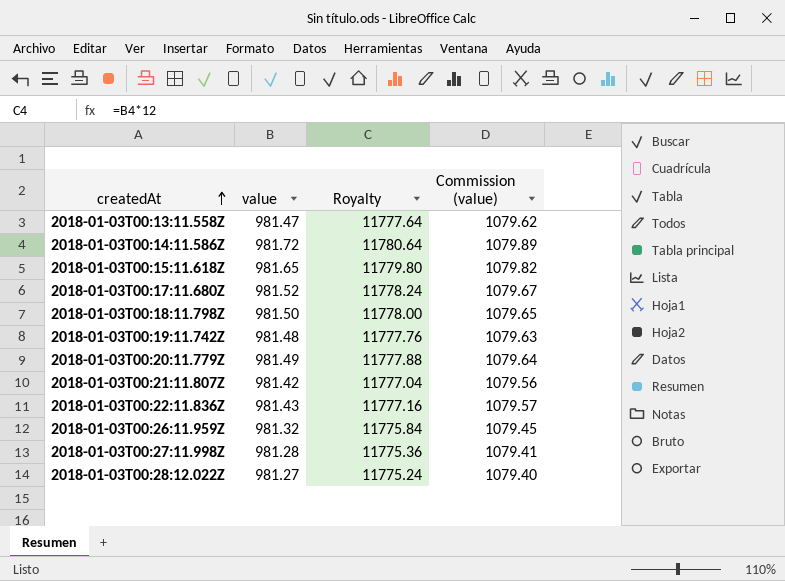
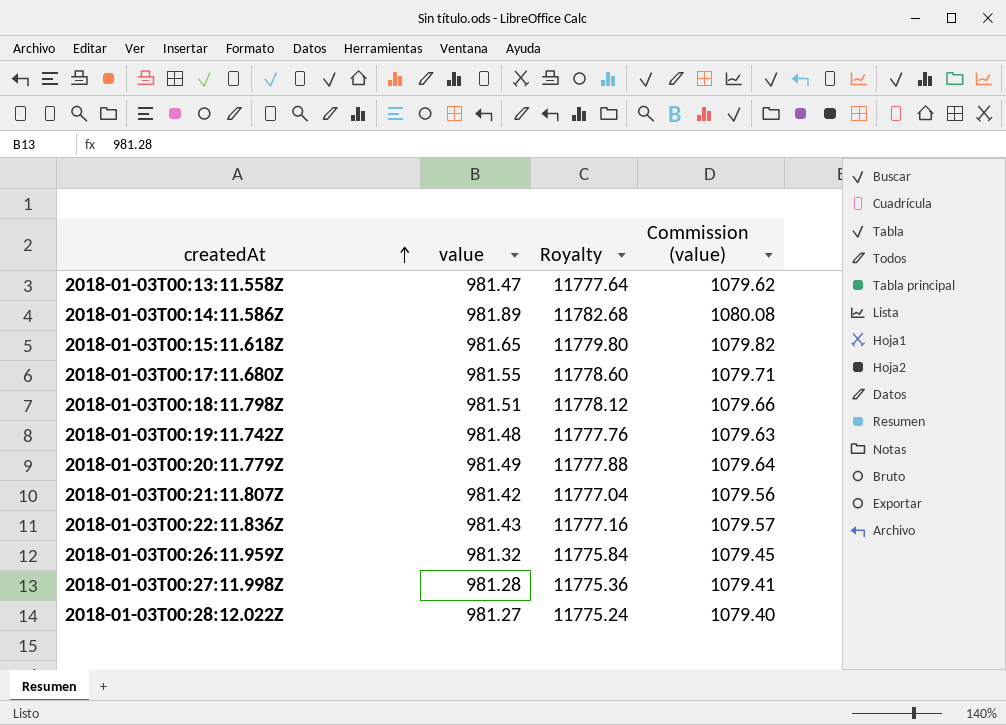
2018-01-03T00:14:11.586Z | value: 981.72 -> 981.89
2018-01-03T00:14:11.586Z | Royalty: 11780.64 -> 11782.68
2018-01-03T00:14:11.586Z | Commission (value): 1079.89 -> 1080.08
2018-01-03T00:17:11.680Z | value: 981.52 -> 981.55
2018-01-03T00:17:11.680Z | Royalty: 11778.24 -> 11778.60
2018-01-03T00:17:11.680Z | Commission (value): 1079.67 -> 1079.71
2018-01-03T00:18:11.798Z | value: 981.50 -> 981.51
2018-01-03T00:18:11.798Z | Royalty: 11778.00 -> 11778.12
2018-01-03T00:18:11.798Z | Commission (value): 1079.65 -> 1079.66

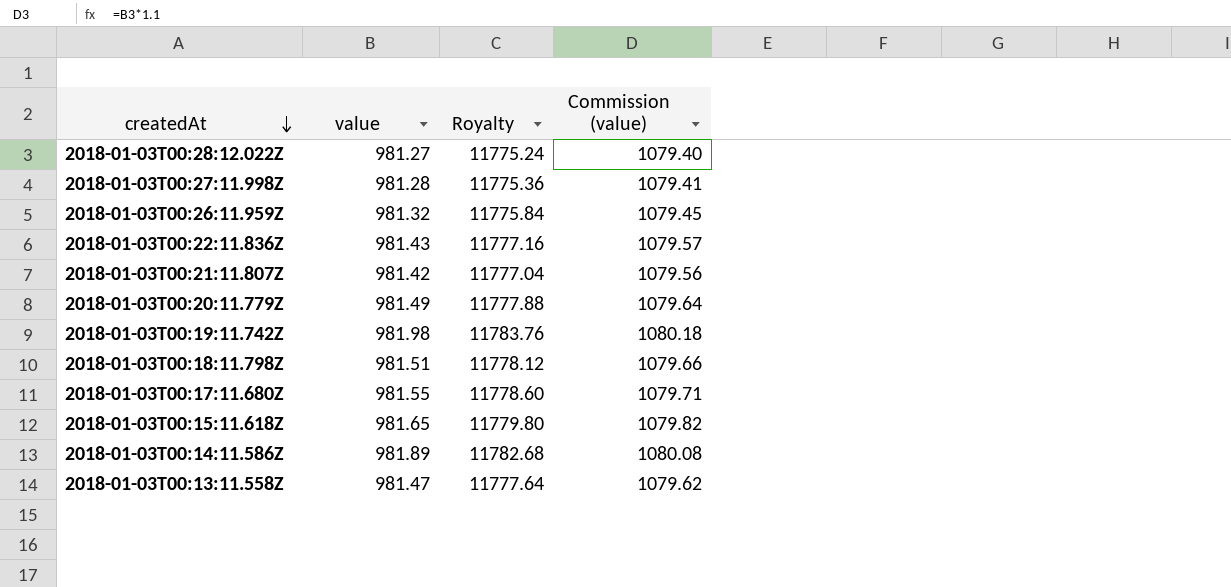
row order: createdAt ascending -> createdAt descending
2018-01-03T00:19:11.742Z | value: 981.48 -> 981.98
2018-01-03T00:19:11.742Z | Royalty: 11777.76 -> 11783.76
2018-01-03T00:19:11.742Z | Commission (value): 1079.63 -> 1080.18

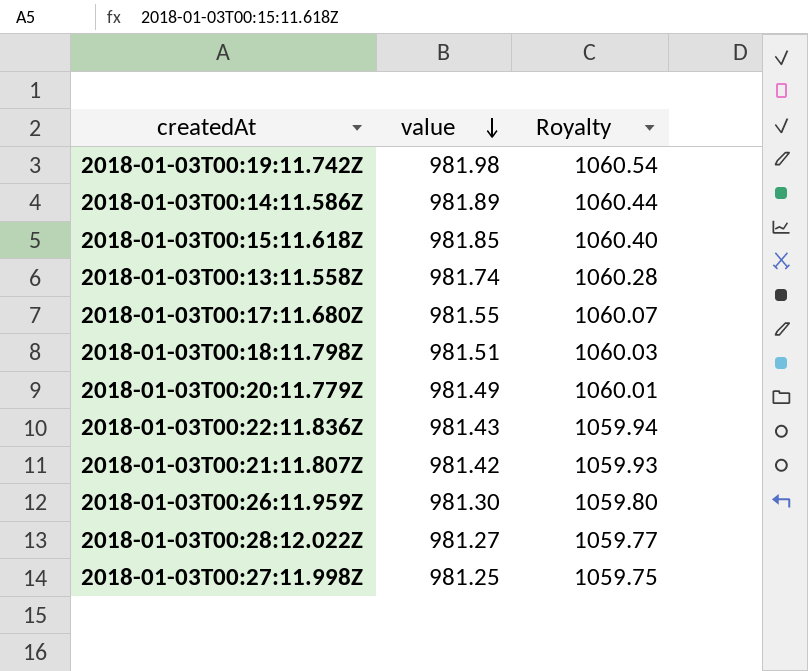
row order: createdAt descending -> value descending
column Commission (value) | formula: [value] * 1.1 -> none
column Royalty | formula: [value] * 12 -> [value] * 1.08
2018-01-03T00:15:11.618Z | value: 981.65 -> 981.85
2018-01-03T00:13:11.558Z | value: 981.47 -> 981.74
2018-01-03T00:26:11.959Z | value: 981.32 -> 981.30
2018-01-03T00:27:11.998Z | value: 981.28 -> 981.25

